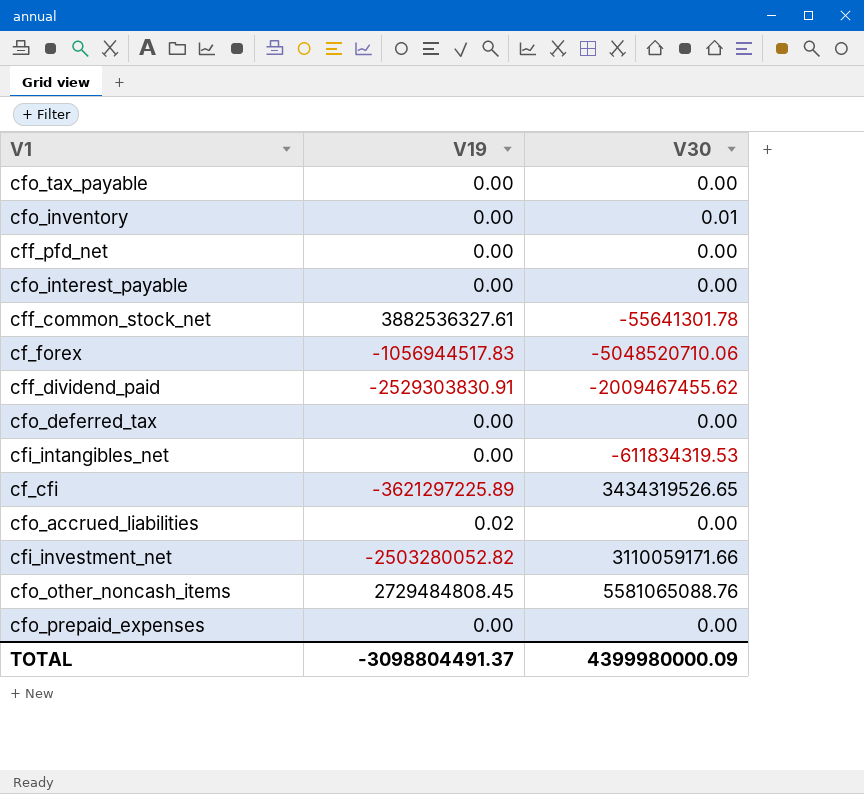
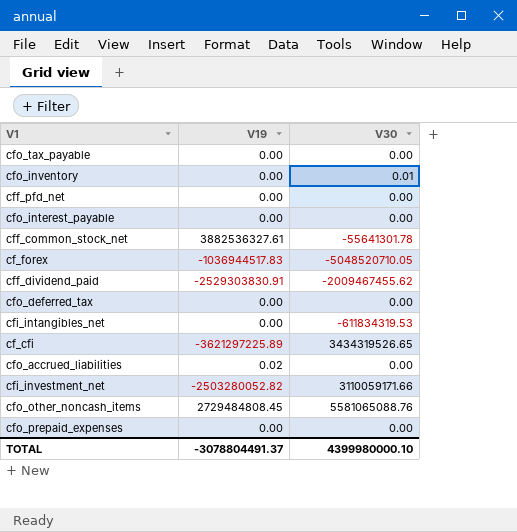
cf_forex | V19: -1056944517.83 -> -1036944517.83
cf_forex | V30: -5048520710.06 -> -5048520710.05
TOTAL | V19: -3098804491.37 -> -3078804491.37
TOTAL | V30: 4399980000.09 -> 4399980000.10

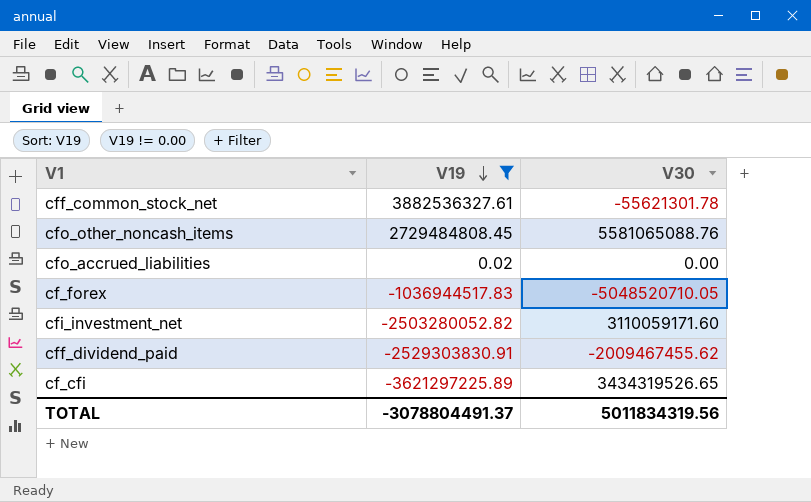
filter: none -> V19 != 0.00
row order: none -> V19 descending
cff_common_stock_net | V30: -55641301.78 -> -55621301.78
cfi_investment_net | V30: 3110059171.66 -> 3110059171.60
TOTAL | V30: 4399980000.10 -> 5011834319.56

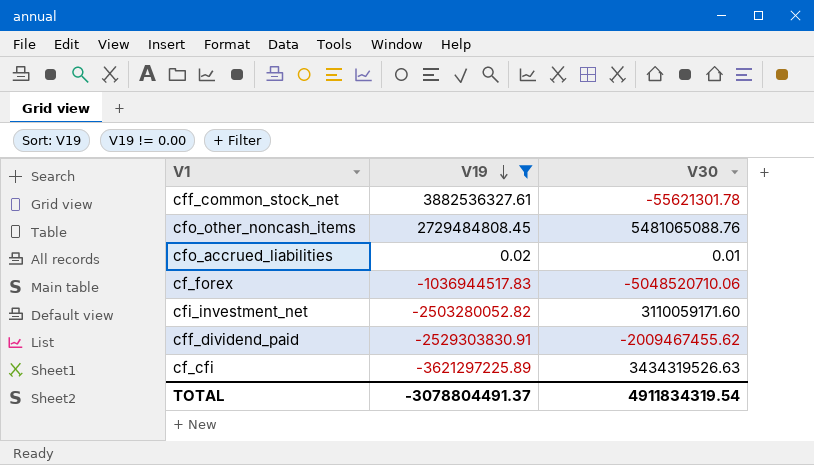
cfo_other_noncash_items | V30: 5581065088.76 -> 5481065088.76
cfo_accrued_liabilities | V30: 0.00 -> 0.01
cf_forex | V30: -5048520710.05 -> -5048520710.06
cf_cfi | V30: 3434319526.65 -> 3434319526.63
TOTAL | V30: 5011834319.56 -> 4911834319.54

